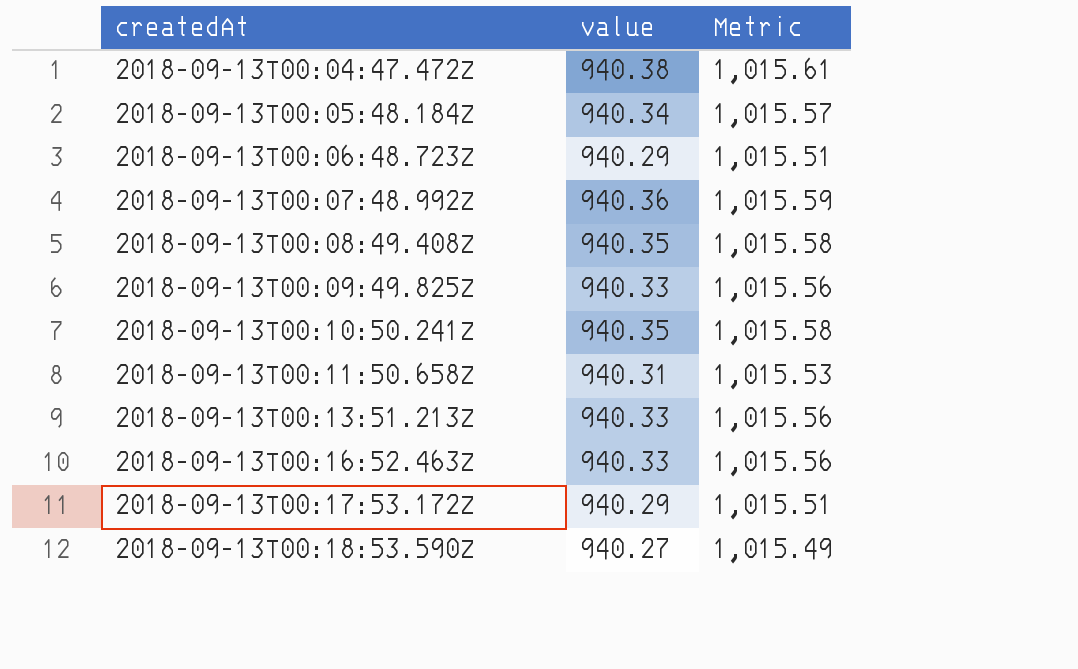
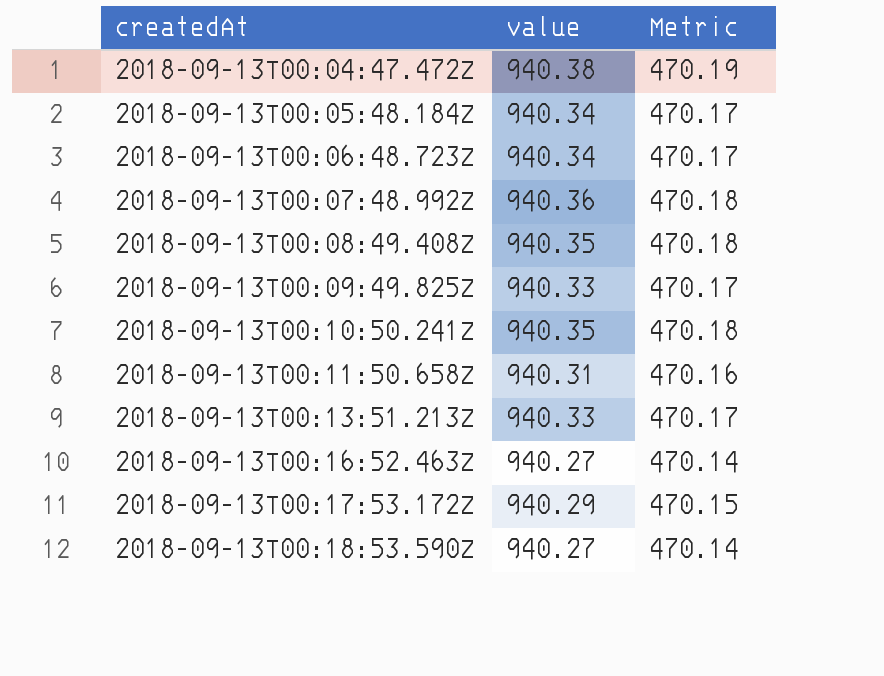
column Metric | formula: [value] * 1.08 -> [value] * 0.5
2018-09-13T00:06:48.723Z | value: 940.29 -> 940.34
2018-09-13T00:16:52.463Z | value: 940.33 -> 940.27

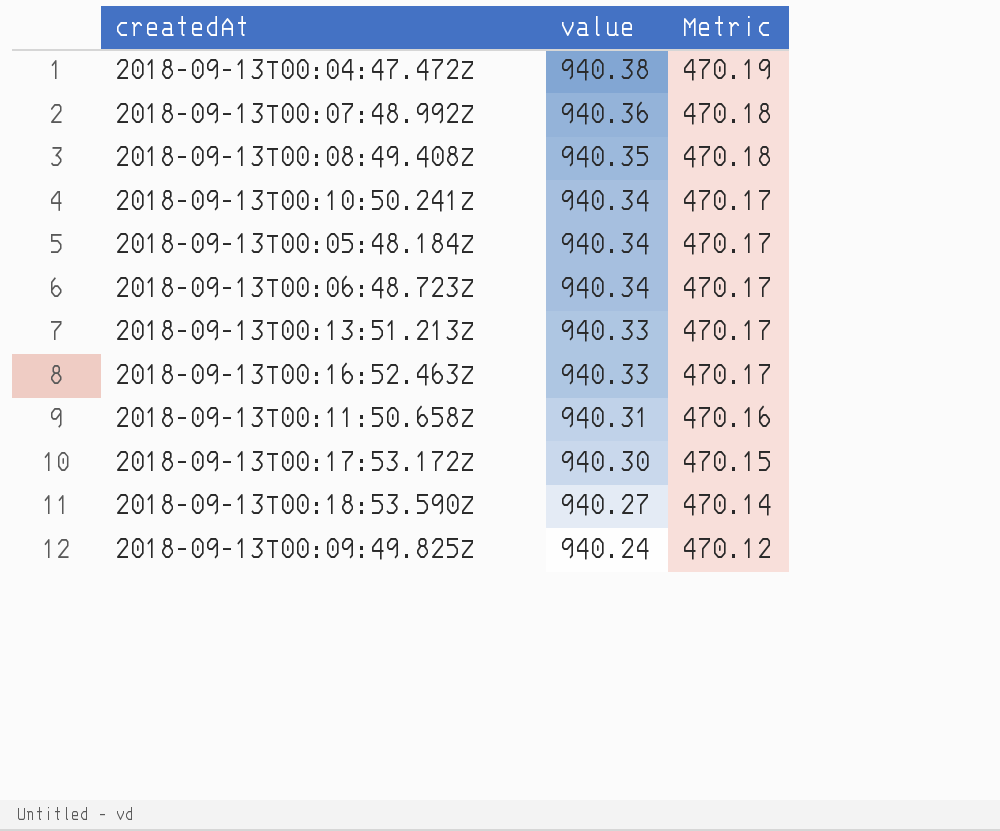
row order: createdAt ascending -> value descending
2018-09-13T00:10:50.241Z | value: 940.35 -> 940.34
2018-09-13T00:10:50.241Z | Metric: 470.18 -> 470.17
2018-09-13T00:16:52.463Z | value: 940.27 -> 940.33
2018-09-13T00:16:52.463Z | Metric: 470.14 -> 470.17
2018-09-13T00:17:53.172Z | value: 940.29 -> 940.30
2018-09-13T00:09:49.825Z | value: 940.33 -> 940.24
2018-09-13T00:09:49.825Z | Metric: 470.17 -> 470.12

